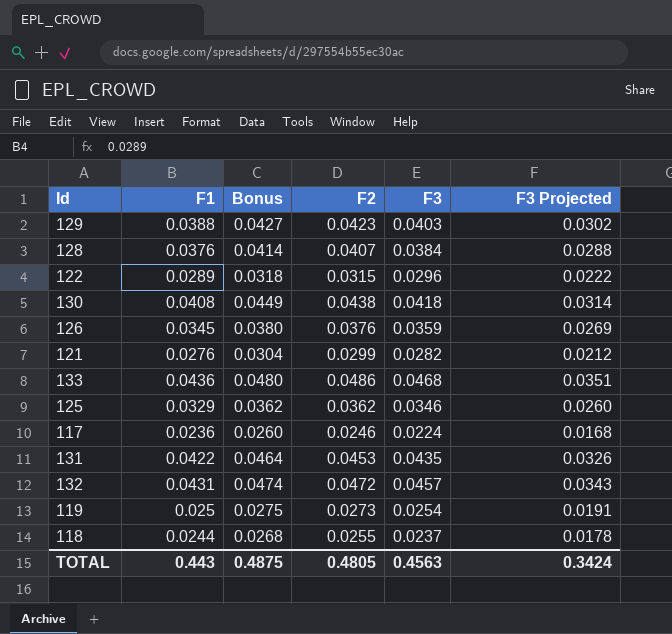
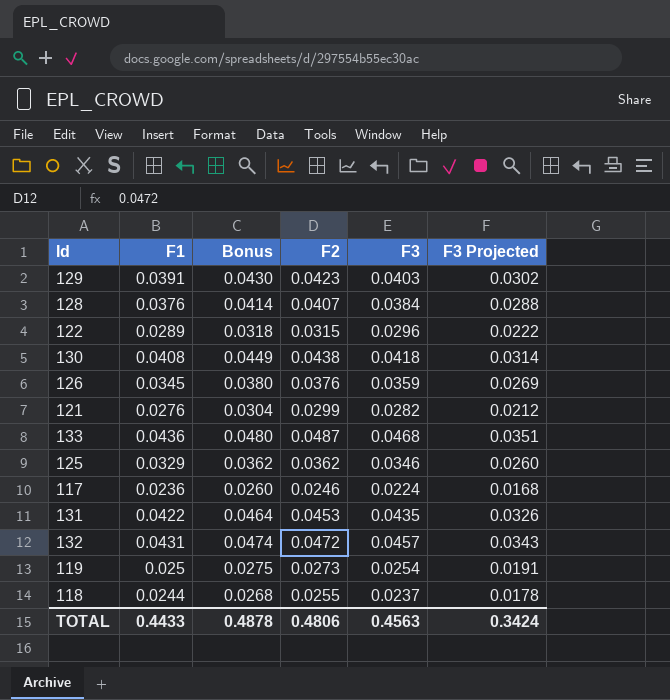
129 | F1: 0.0388 -> 0.0391
129 | Bonus: 0.0427 -> 0.0430
133 | F2: 0.0486 -> 0.0487
TOTAL | F1: 0.443 -> 0.4433
TOTAL | Bonus: 0.4875 -> 0.4878
TOTAL | F2: 0.4805 -> 0.4806

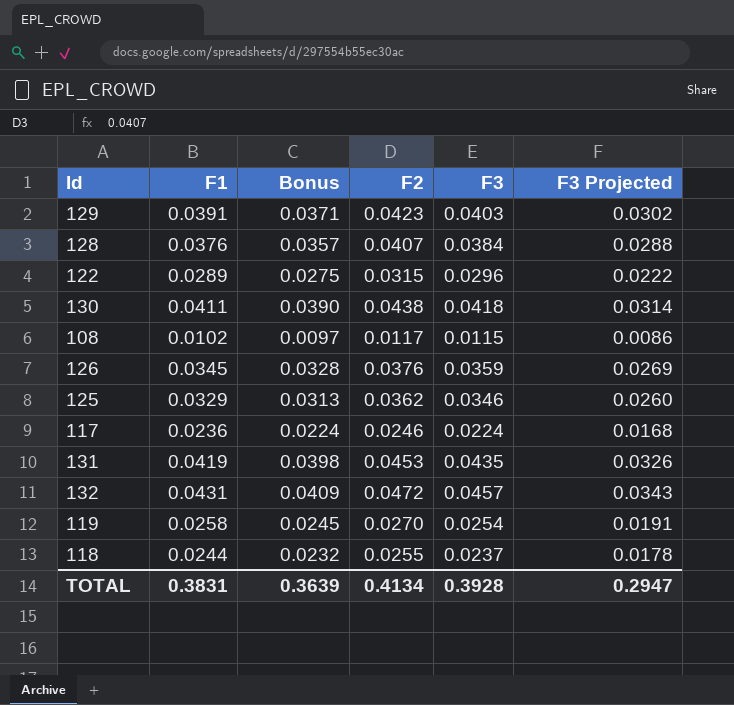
column Bonus | formula: [F1] * 1.1 -> [F1] * 0.95
row 121: 0.0276 | 0.0304 | 0.0299 | 0.0282 | 0.0212 -> none
row 133: 0.0436 | 0.0480 | 0.0487 | 0.0468 | 0.0351 -> none
130 | F1: 0.0408 -> 0.0411
row 108: none -> 0.0102 | 0.0097 | 0.0117 | 0.0115 | 0.0086
131 | F1: 0.0422 -> 0.0419
119 | F1: 0.025 -> 0.0258
119 | F2: 0.0273 -> 0.0270
TOTAL | F1: 0.4433 -> 0.3831
TOTAL | Bonus: 0.4878 -> 0.3639
TOTAL | F2: 0.4806 -> 0.4134
TOTAL | F3: 0.4563 -> 0.3928
TOTAL | F3 Projected: 0.3424 -> 0.2947

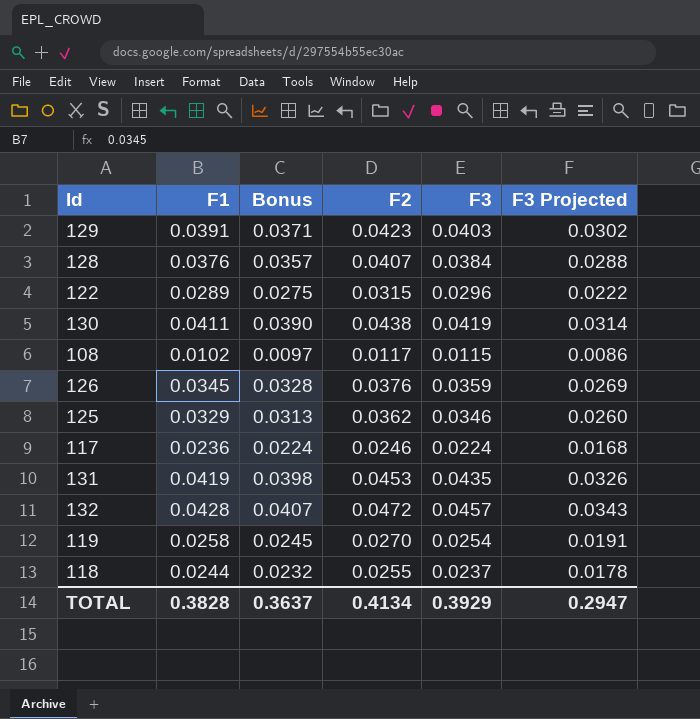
130 | F3: 0.0418 -> 0.0419
132 | F1: 0.0431 -> 0.0428
132 | Bonus: 0.0409 -> 0.0407
TOTAL | F1: 0.3831 -> 0.3828
TOTAL | Bonus: 0.3639 -> 0.3637
TOTAL | F3: 0.3928 -> 0.3929

